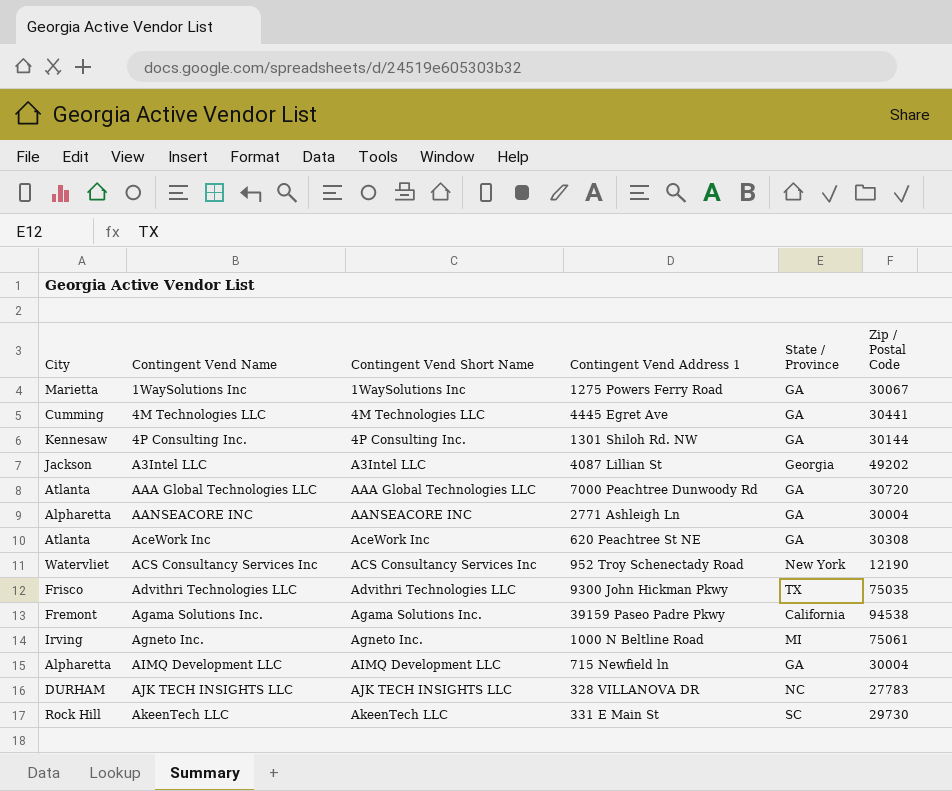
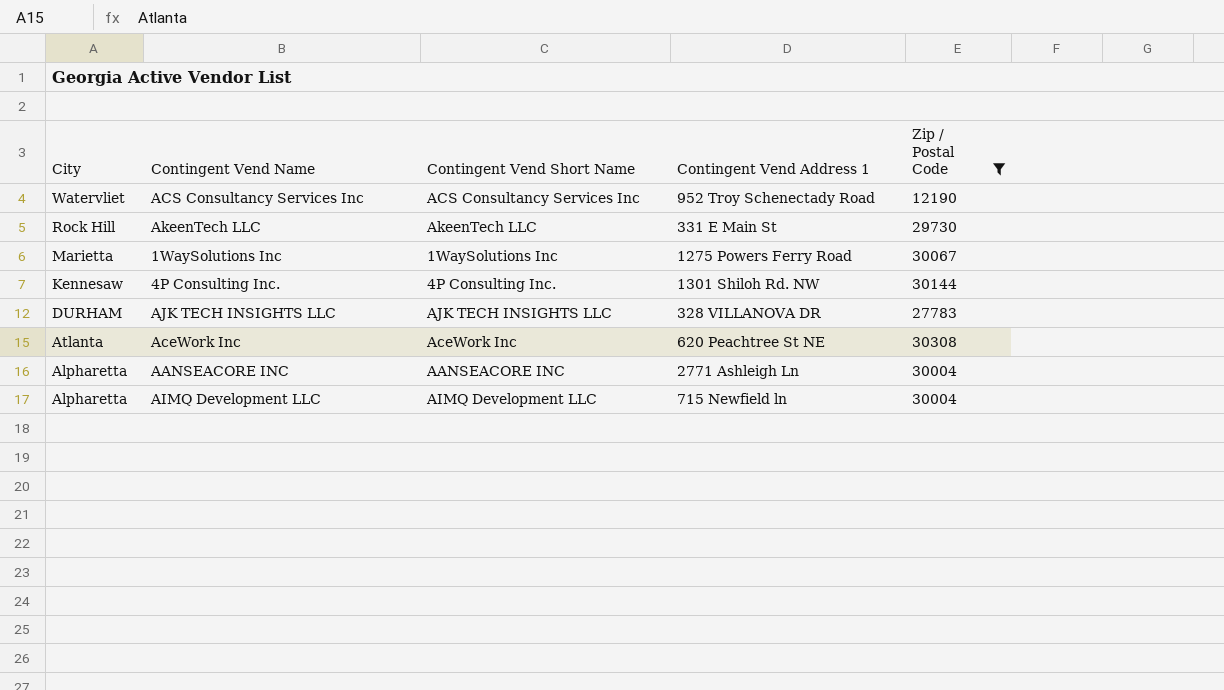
filter: none -> Zip / Postal Code <= 30308
row order: Contingent Vend Name ascending -> City descending
column State / Province | position: 5 -> none

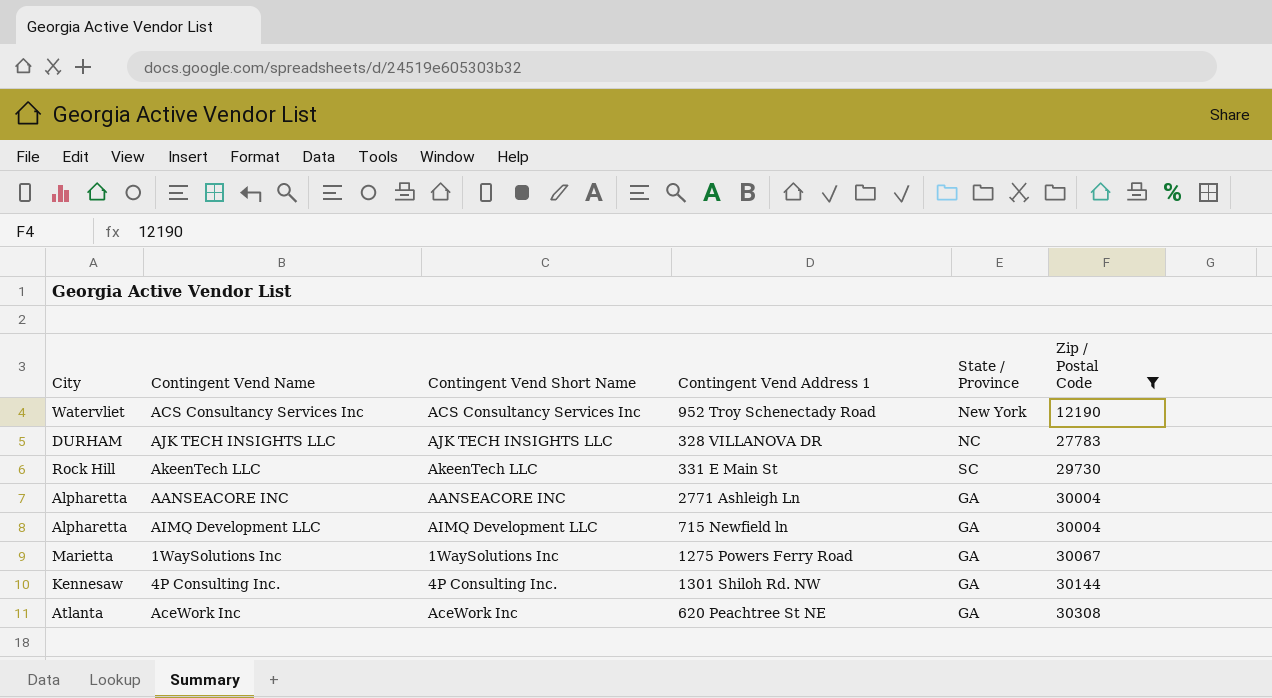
row order: City descending -> Zip / Postal Code ascending
column State / Province | position: none -> 5

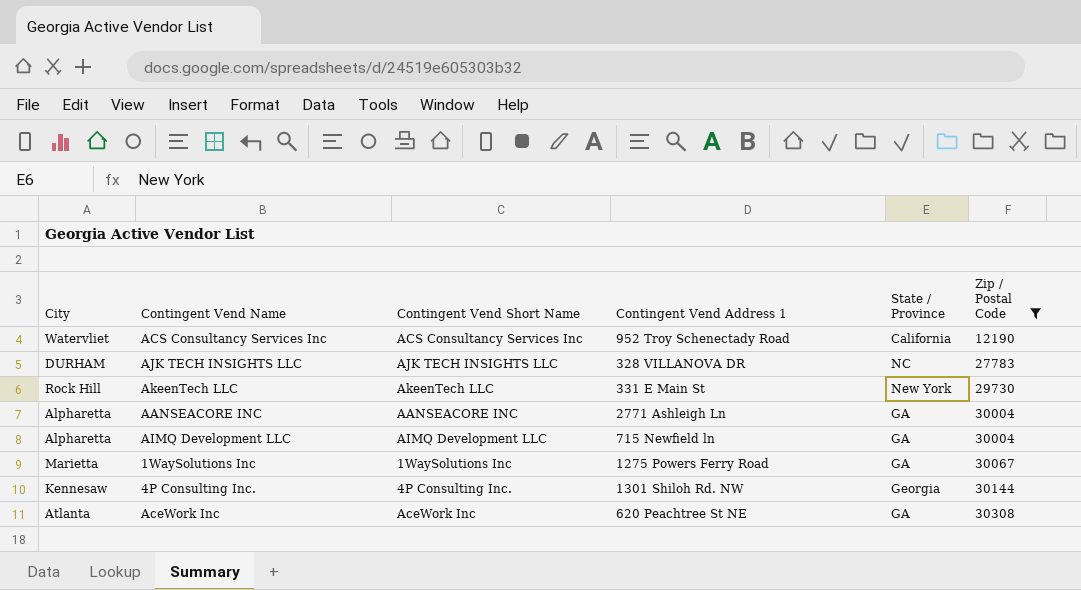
ACS Consultancy Services Inc | State / Province: New York -> California
AkeenTech LLC | State / Province: SC -> New York
4P Consulting Inc. | State / Province: GA -> Georgia

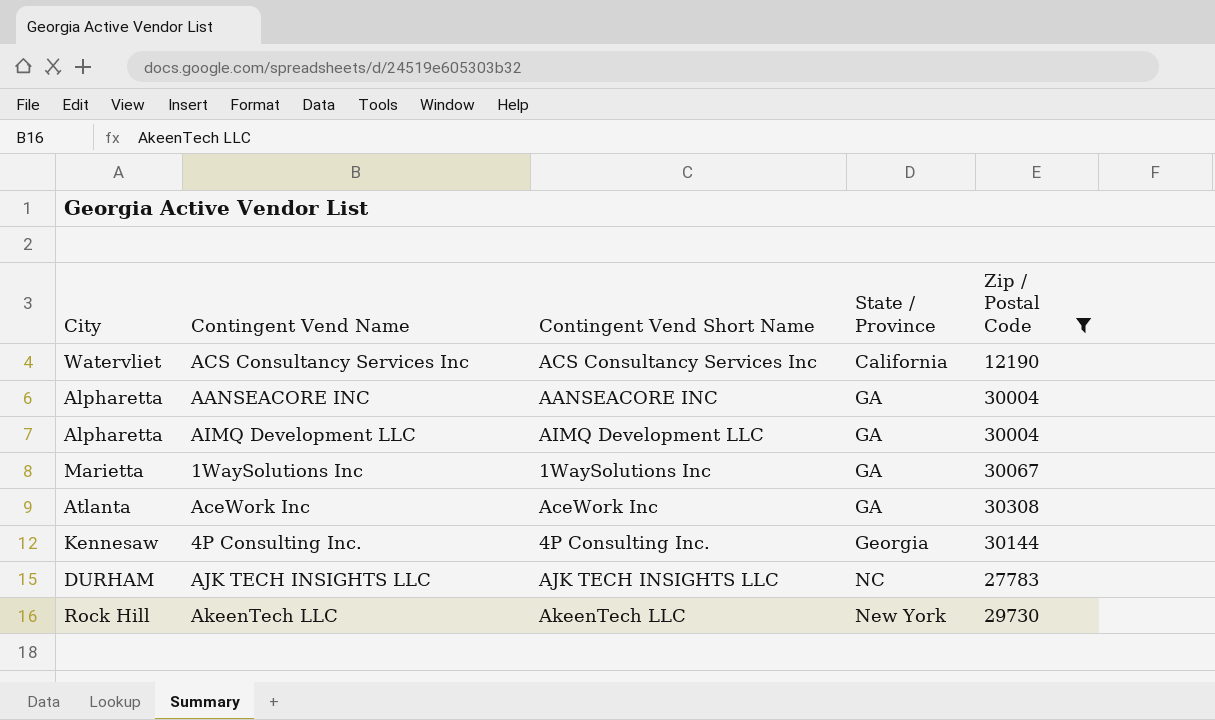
row order: Zip / Postal Code ascending -> State / Province ascending
column Contingent Vend Address 1 | position: 4 -> none

